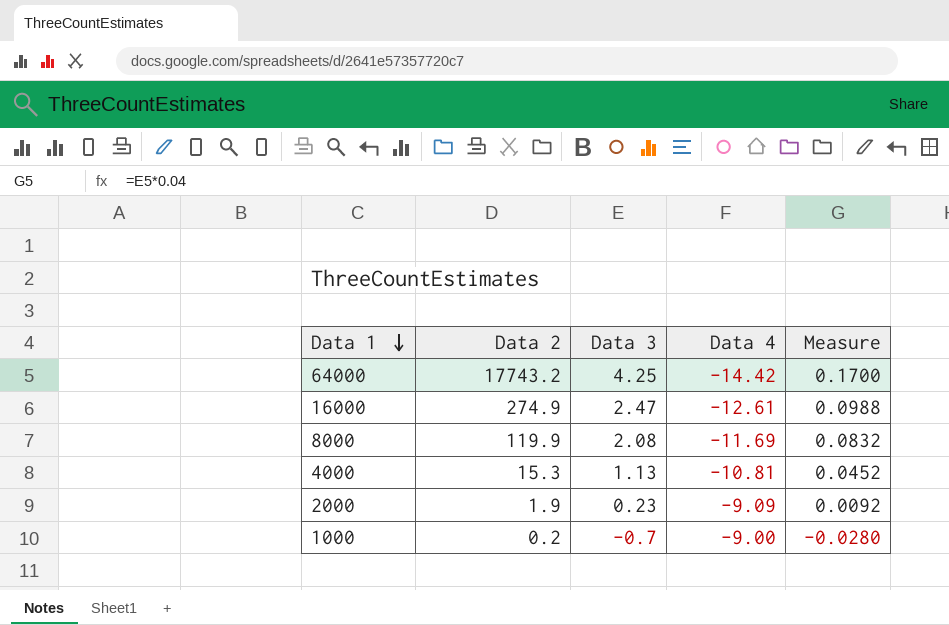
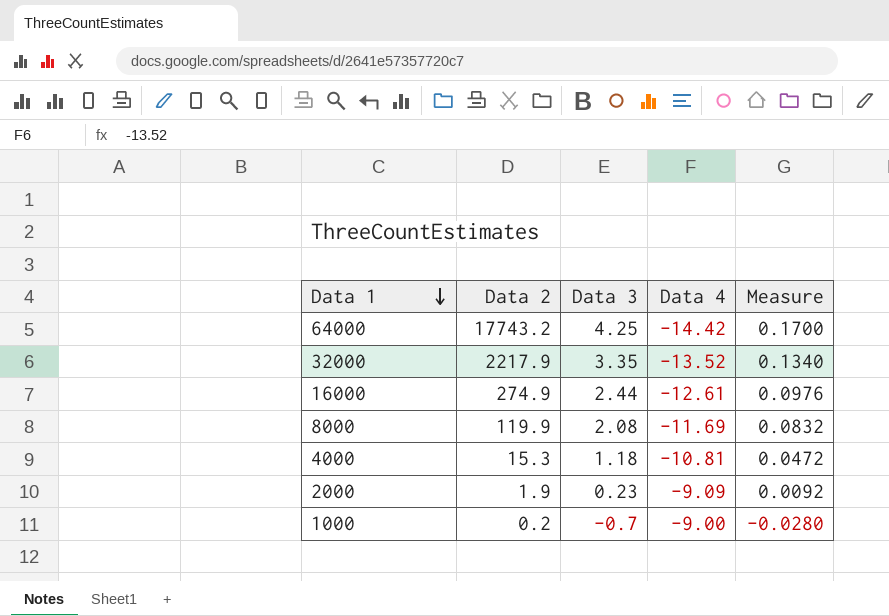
row 32000: none -> 2217.9 | 3.35 | -13.52 | 0.1340
16000 | Data 3: 2.47 -> 2.44
16000 | Measure: 0.0988 -> 0.0976
4000 | Data 3: 1.13 -> 1.18
4000 | Measure: 0.0452 -> 0.0472

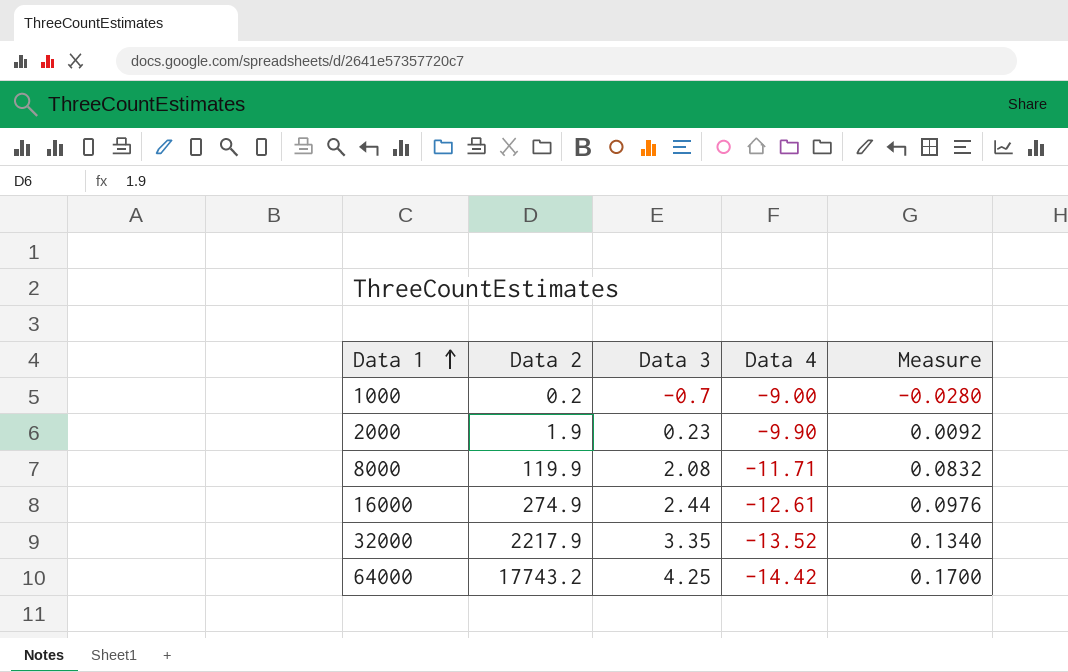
row order: Data 1 descending -> Data 1 ascending
row 4000: 15.3 | 1.18 | -10.81 | 0.0472 -> none
2000 | Data 4: -9.09 -> -9.90
8000 | Data 4: -11.69 -> -11.71

